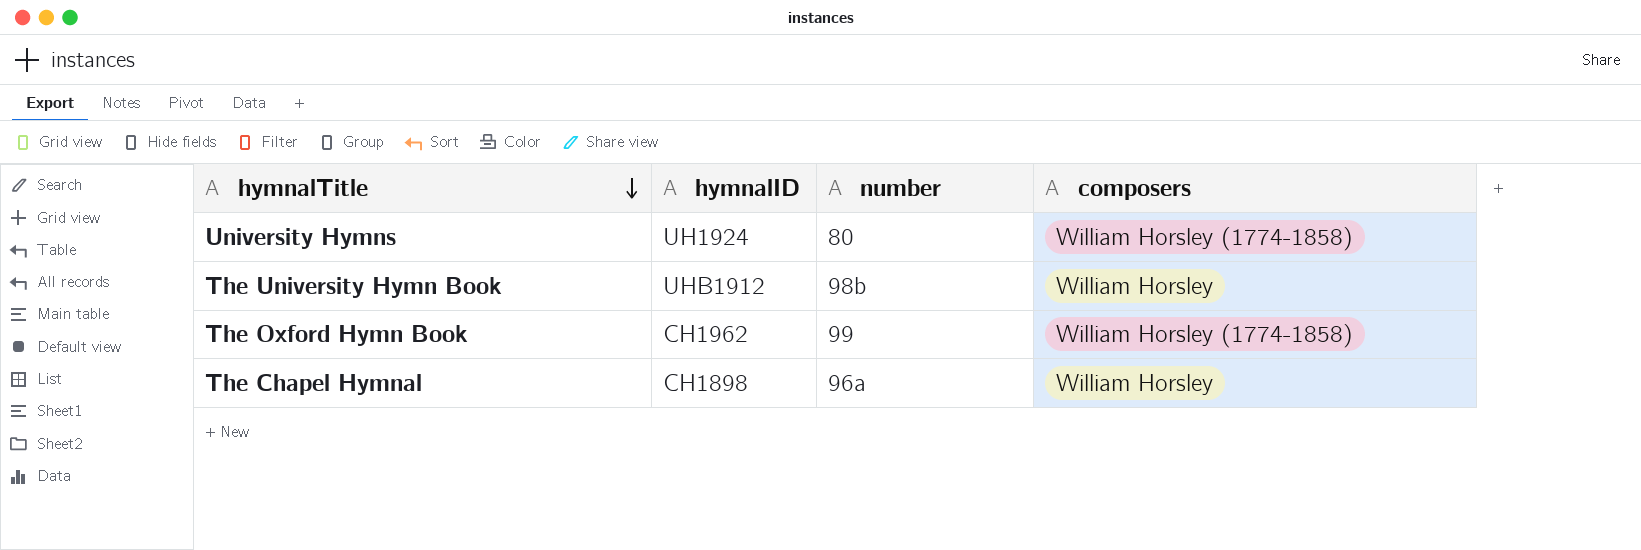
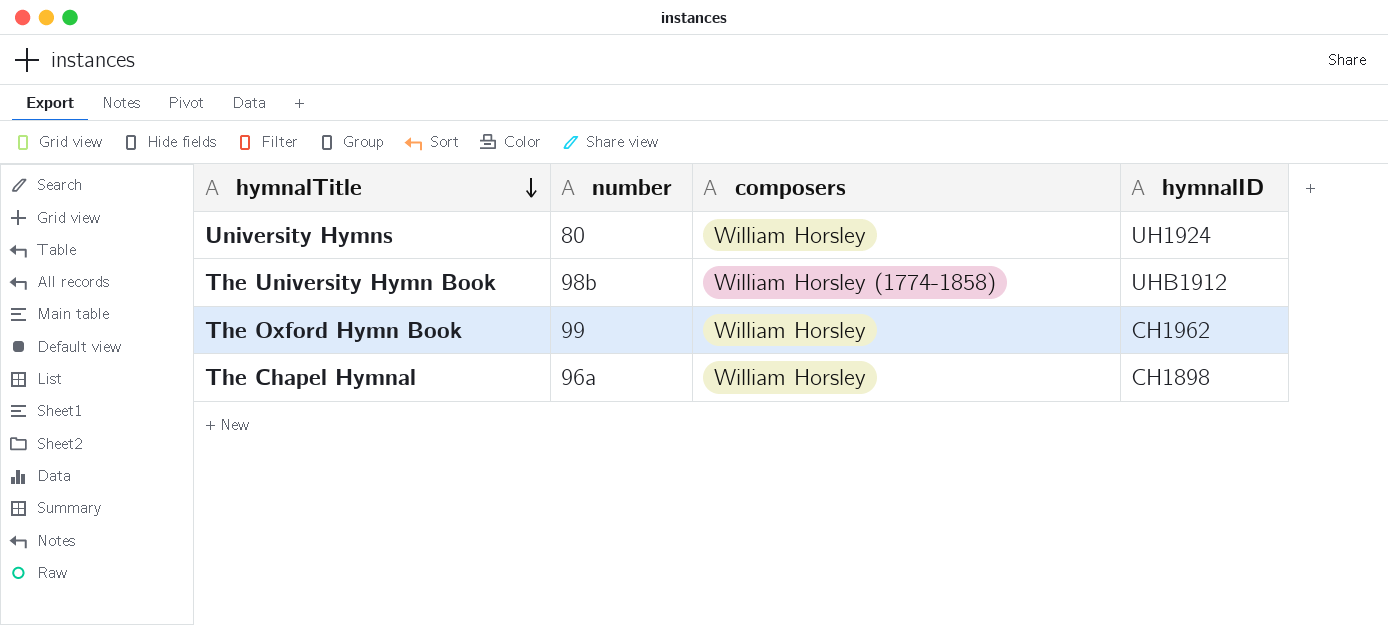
column hymnalID | position: 2 -> 4
University Hymns | composers: William Horsley (1774-1858) -> William Horsley
The University Hymn Book | composers: William Horsley -> William Horsley (1774-1858)
The Oxford Hymn Book | composers: William Horsley (1774-1858) -> William Horsley

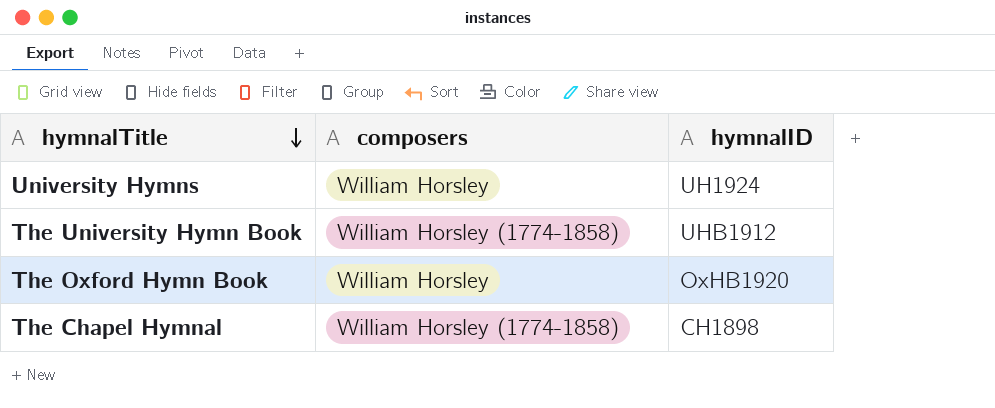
column number | position: 2 -> none
The Oxford Hymn Book | hymnalID: CH1962 -> OxHB1920
The Chapel Hymnal | composers: William Horsley -> William Horsley (1774-1858)

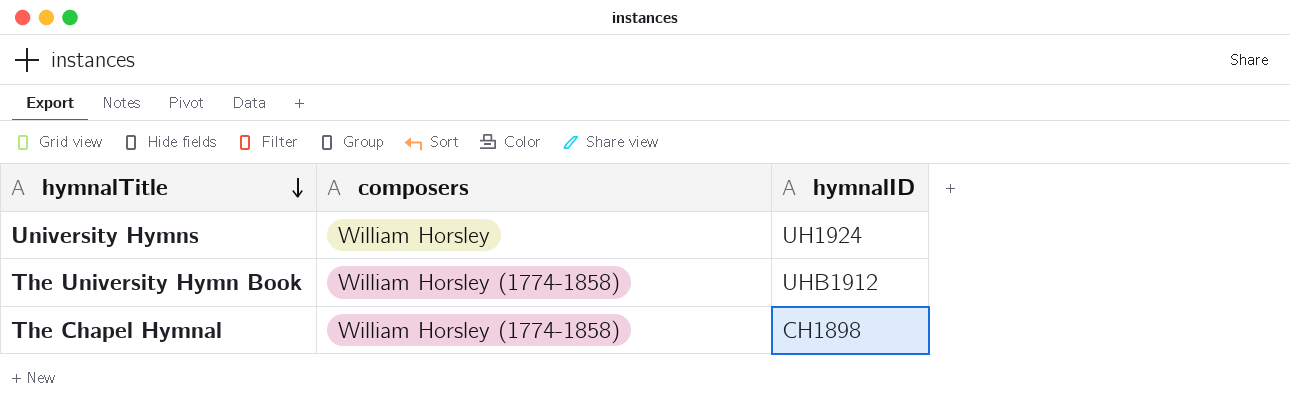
row The Oxford Hymn Book: William Horsley | OxHB1920 -> none

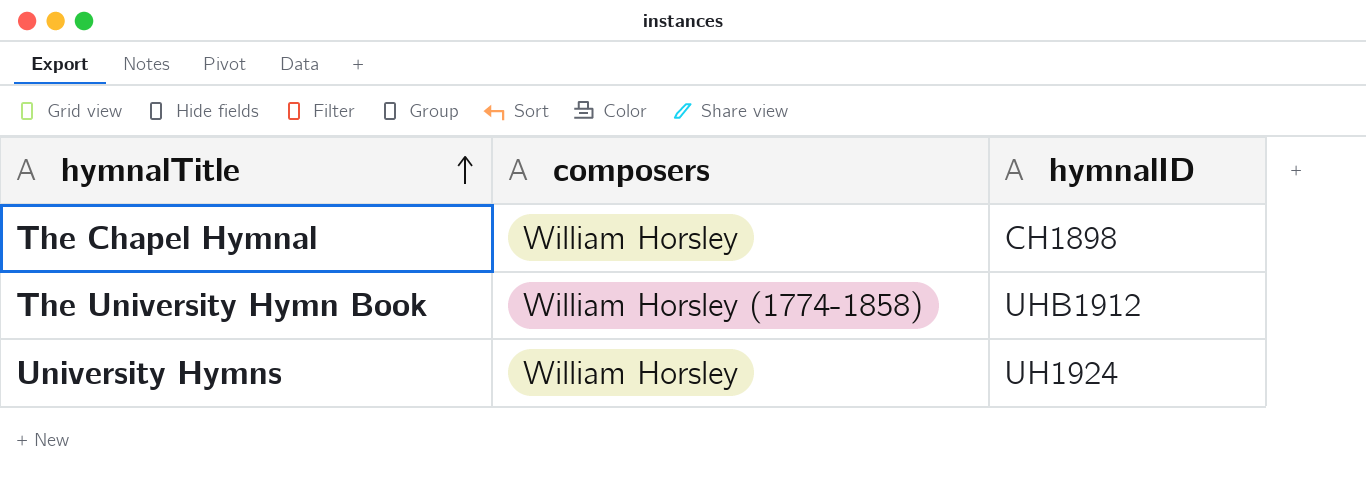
row order: hymnalTitle descending -> hymnalTitle ascending
The Chapel Hymnal | composers: William Horsley (1774-1858) -> William Horsley

